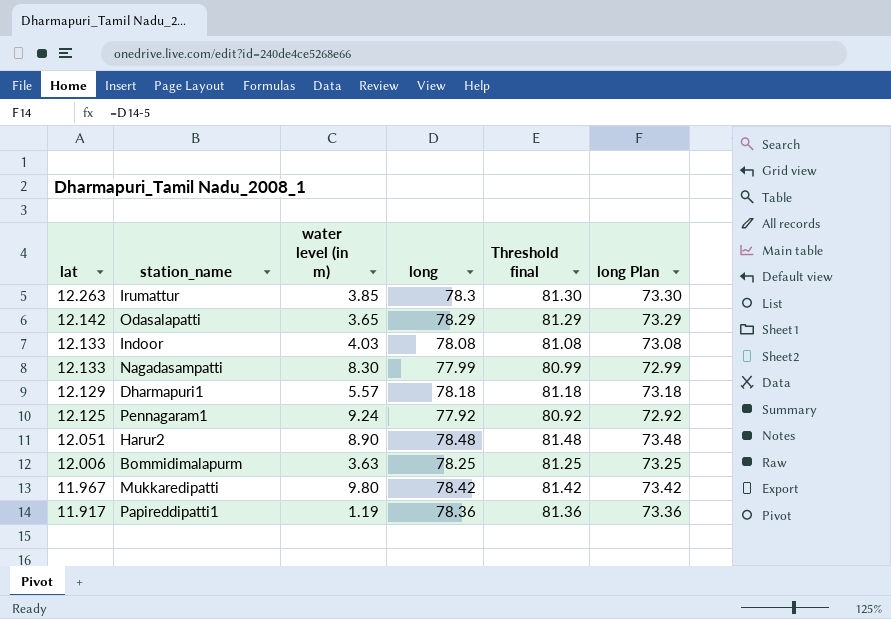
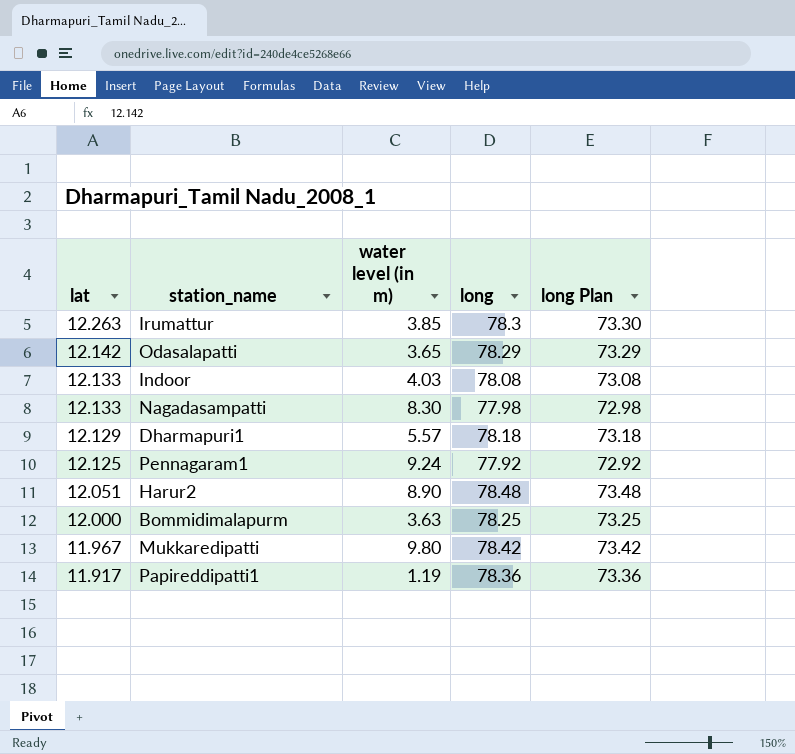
column Threshold final | formula: [long] + 3 -> none
Nagadasampatti | long: 77.99 -> 77.98
Nagadasampatti | long Plan: 72.99 -> 72.98
Bommidimalapurm | lat: 12.006 -> 12.000

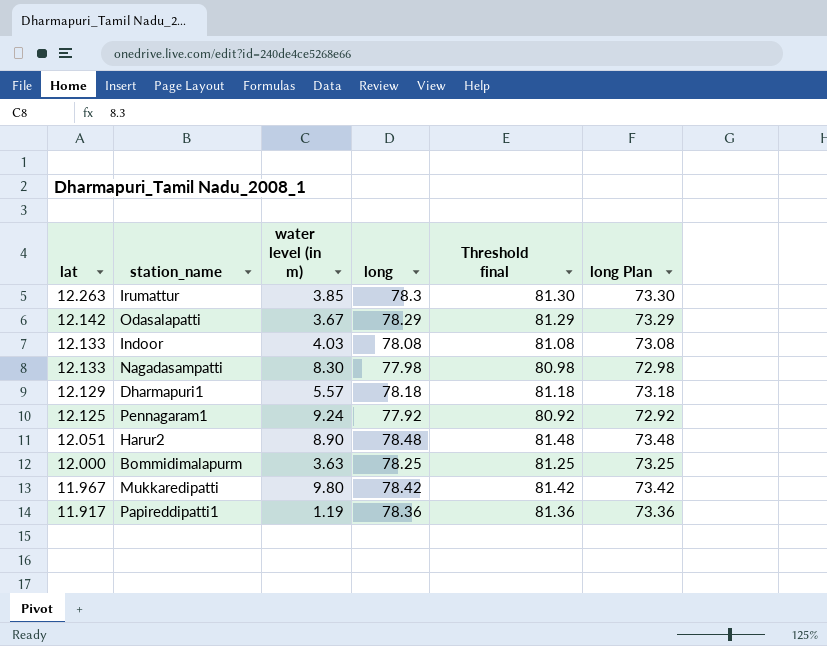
column Threshold final | formula: none -> [long] + 3
Odasalapatti | water level (in m): 3.65 -> 3.67

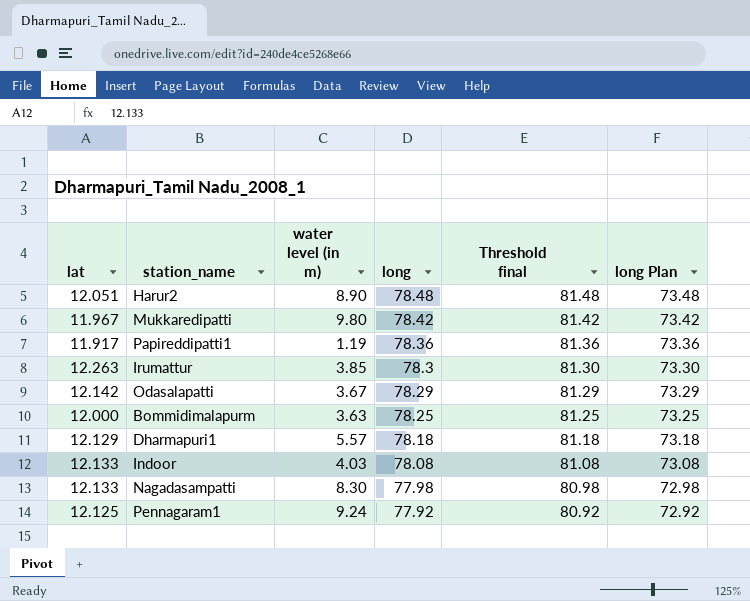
row order: lat descending -> long descending

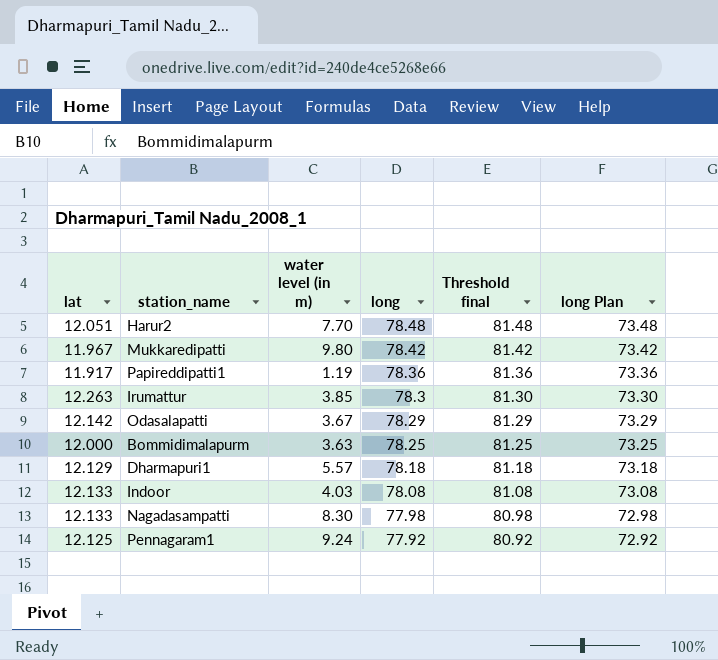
Harur2 | water level (in m): 8.90 -> 7.70

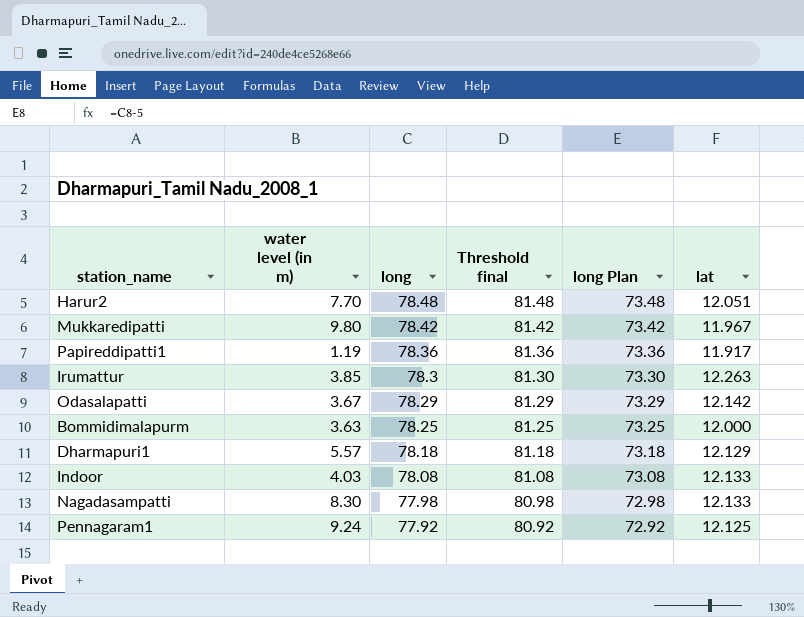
column lat | position: 1 -> 6

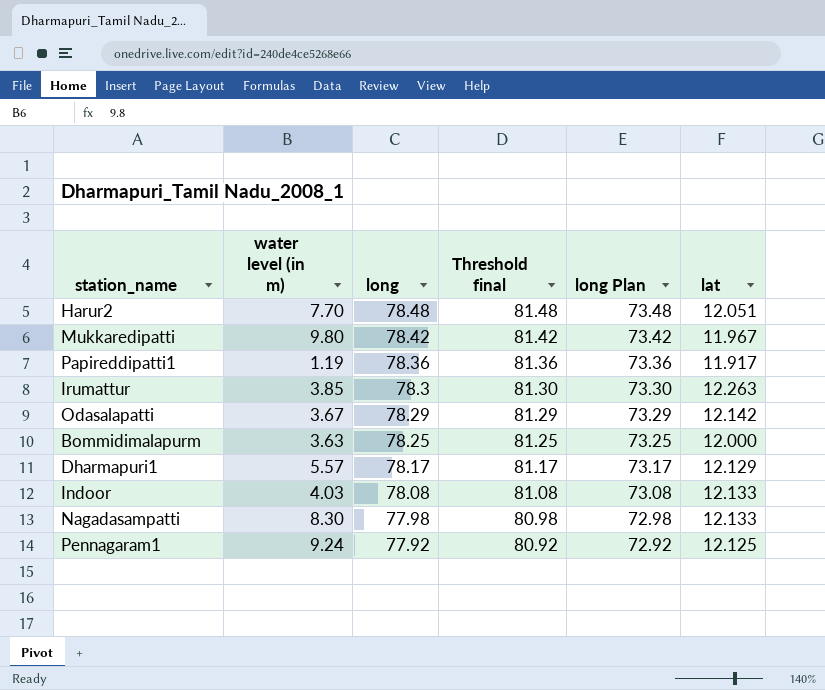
Dharmapuri1 | long: 78.18 -> 78.17
Dharmapuri1 | Threshold final: 81.18 -> 81.17
Dharmapuri1 | long Plan: 73.18 -> 73.17

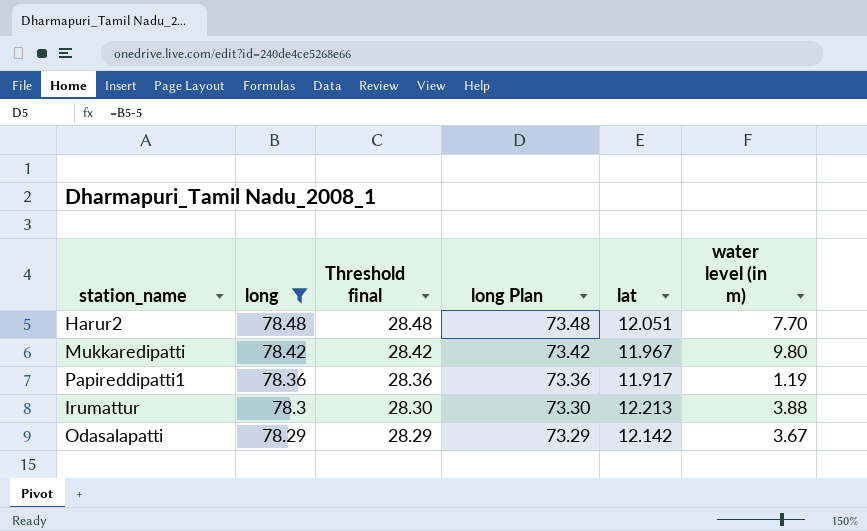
filter: none -> long >= 78.29
column Threshold final | formula: [long] + 3 -> [long] - 50
column water level (in m) | position: 2 -> 6
Irumattur | lat: 12.263 -> 12.213
Irumattur | water level (in m): 3.85 -> 3.88

